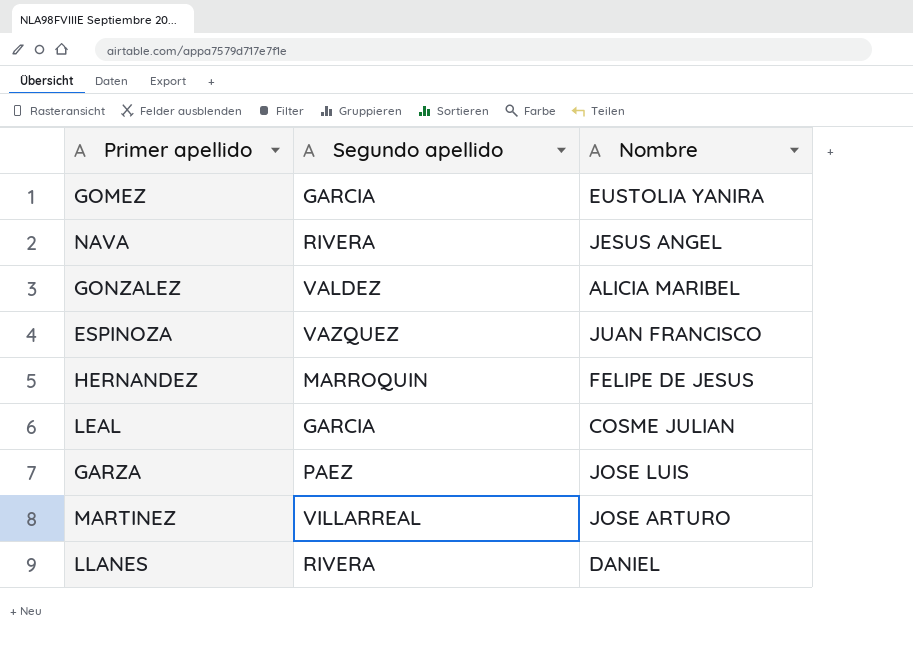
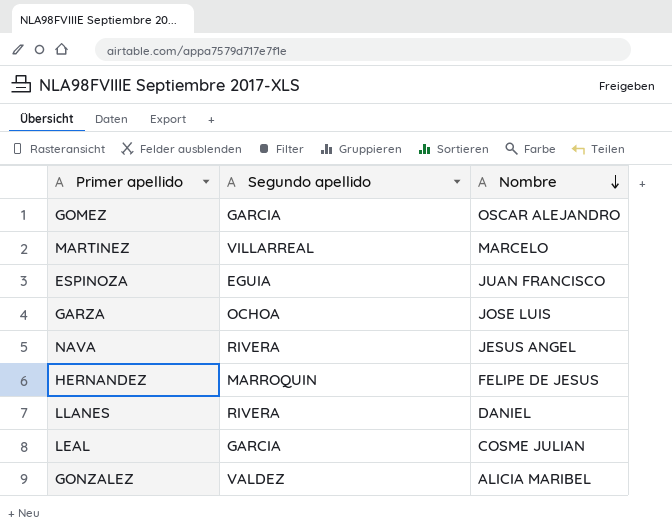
row order: none -> Nombre descending
GOMEZ | Nombre: EUSTOLIA YANIRA -> OSCAR ALEJANDRO
MARTINEZ | Nombre: JOSE ARTURO -> MARCELO
ESPINOZA | Segundo apellido: VAZQUEZ -> EGUIA
GARZA | Segundo apellido: PAEZ -> OCHOA

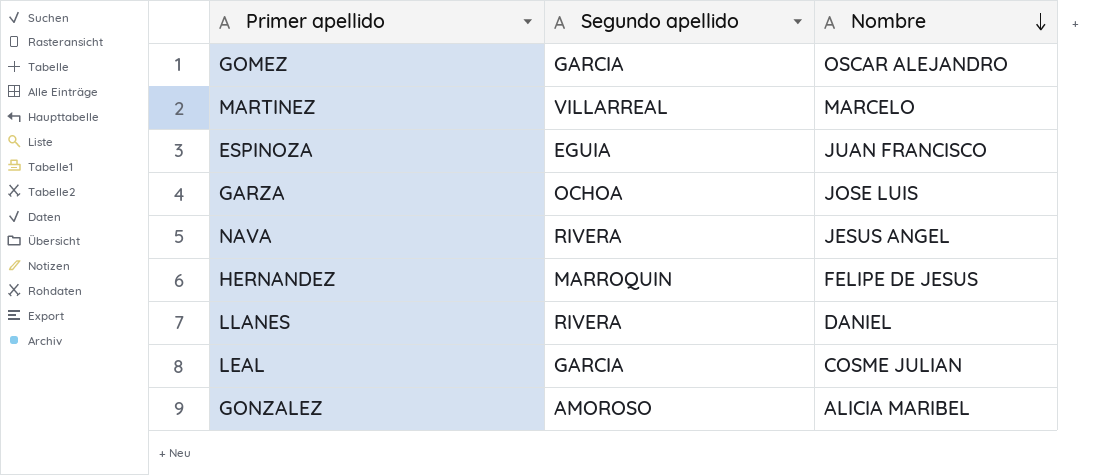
GONZALEZ | Segundo apellido: VALDEZ -> AMOROSO

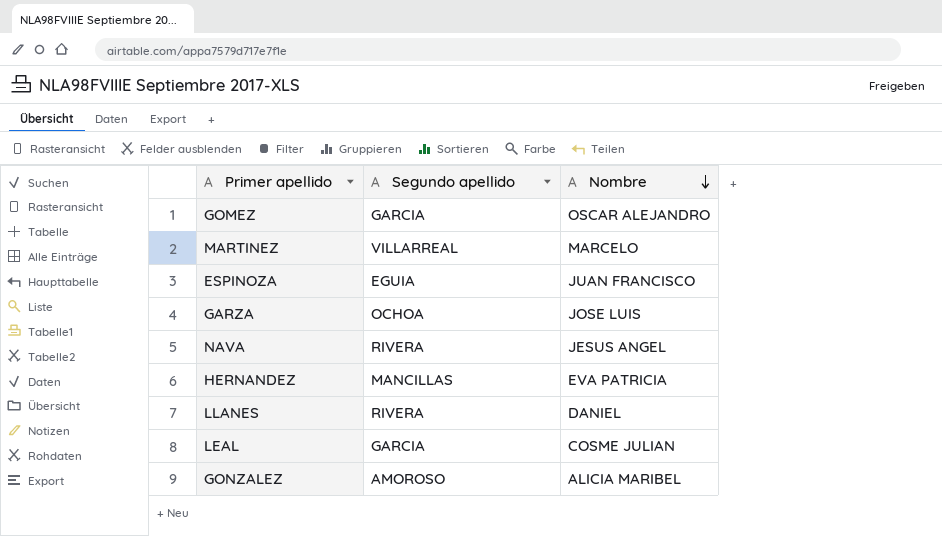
HERNANDEZ | Segundo apellido: MARROQUIN -> MANCILLAS
HERNANDEZ | Nombre: FELIPE DE JESUS -> EVA PATRICIA

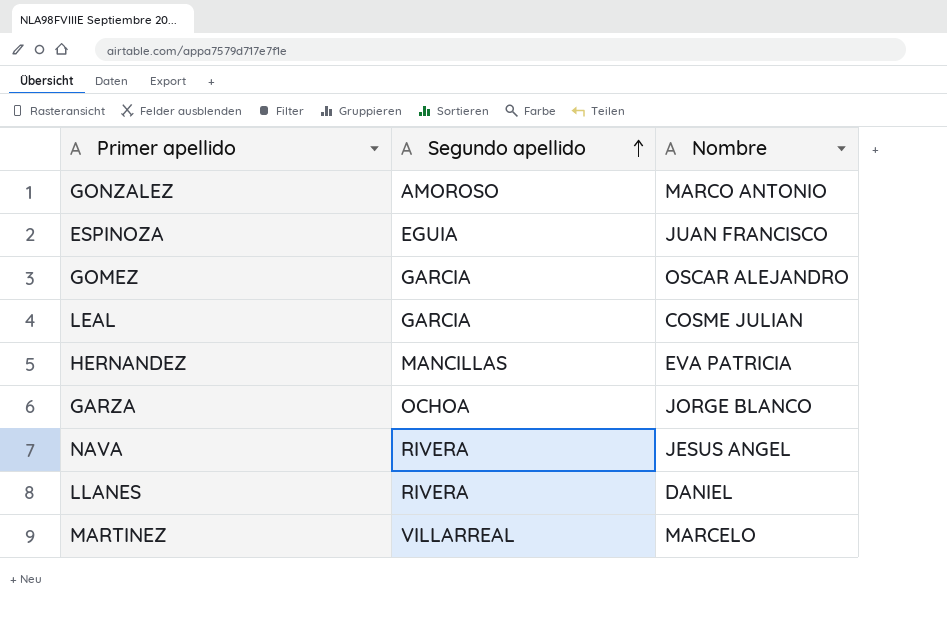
row order: Nombre descending -> Segundo apellido ascending
GONZALEZ | Nombre: ALICIA MARIBEL -> MARCO ANTONIO
GARZA | Nombre: JOSE LUIS -> JORGE BLANCO

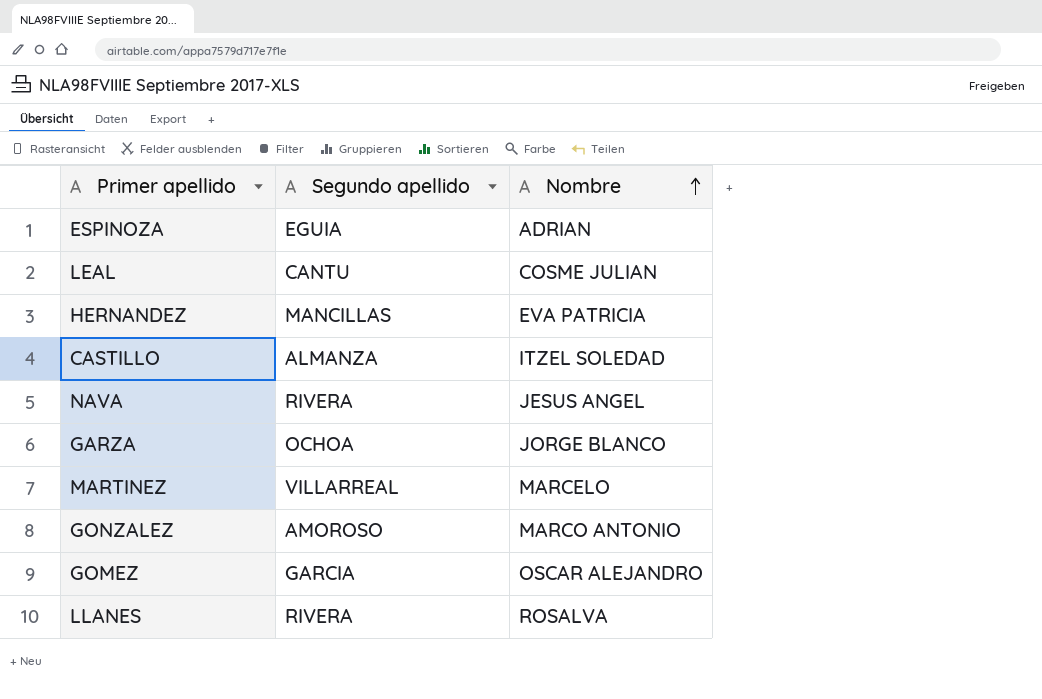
row order: Segundo apellido ascending -> Nombre ascending
ESPINOZA | Nombre: JUAN FRANCISCO -> ADRIAN
LEAL | Segundo apellido: GARCIA -> CANTU
row CASTILLO: none -> ALMANZA | ITZEL SOLEDAD
LLANES | Nombre: DANIEL -> ROSALVA

